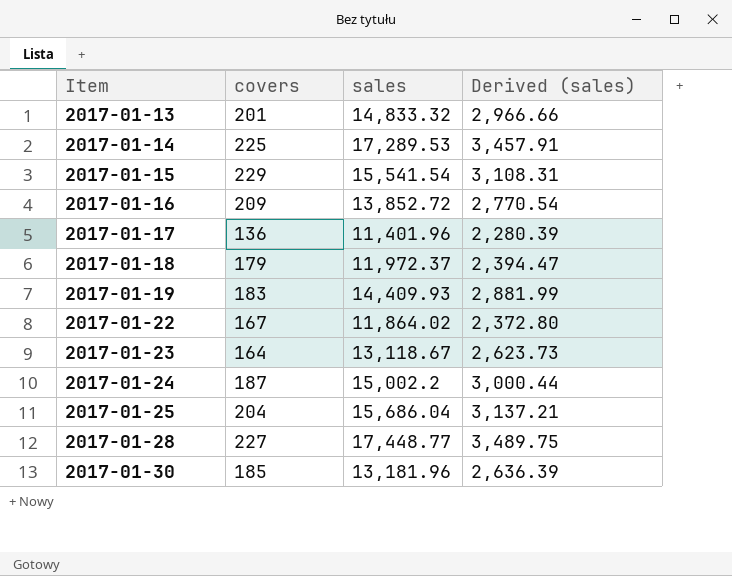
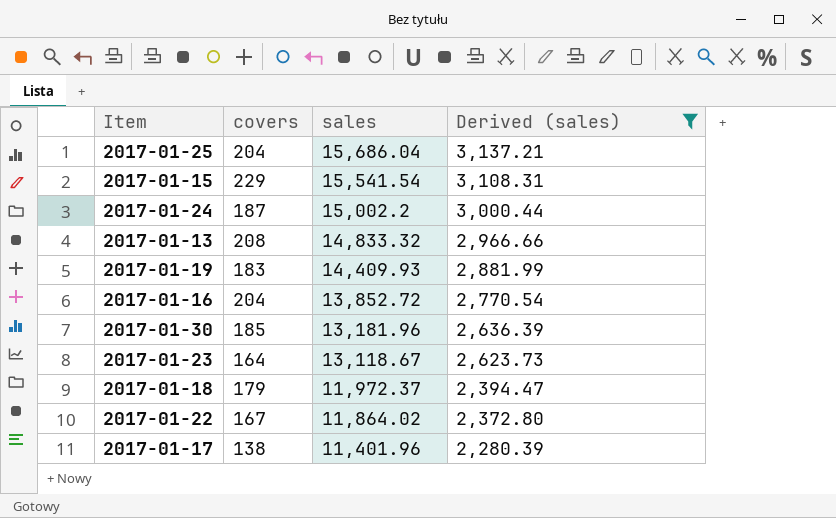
filter: none -> Derived (sales) <= 3,137.21
row order: Item ascending -> sales descending
2017-01-13 | covers: 201 -> 208
2017-01-16 | covers: 209 -> 204
2017-01-17 | covers: 136 -> 138

